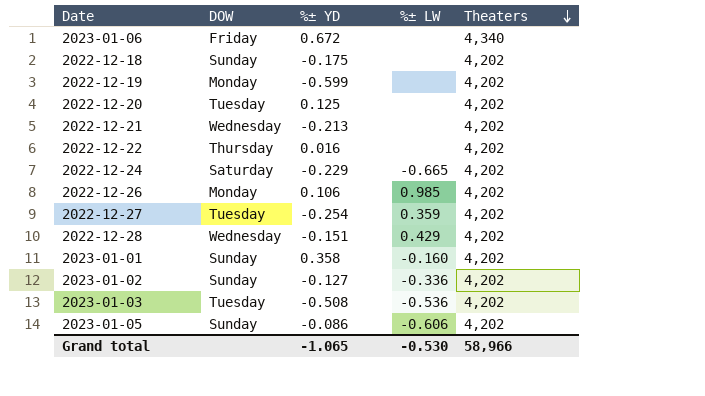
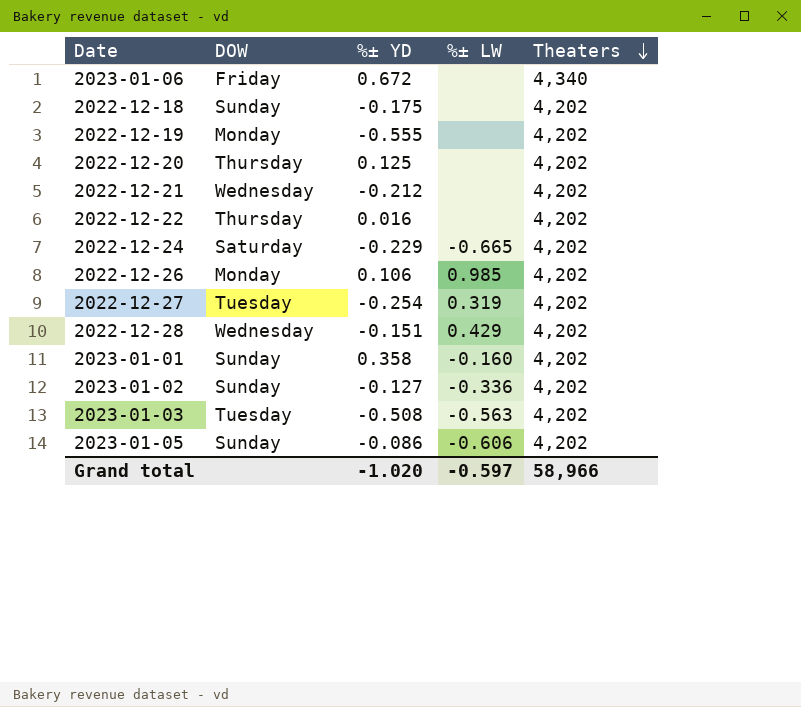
2022-12-19 | %± YD: -0.599 -> -0.555
2022-12-20 | DOW: Tuesday -> Thursday
2022-12-21 | %± YD: -0.213 -> -0.212
2022-12-27 | %± LW: 0.359 -> 0.319
2023-01-03 | %± LW: -0.536 -> -0.563
Grand total | %± YD: -1.065 -> -1.020
Grand total | %± LW: -0.530 -> -0.597

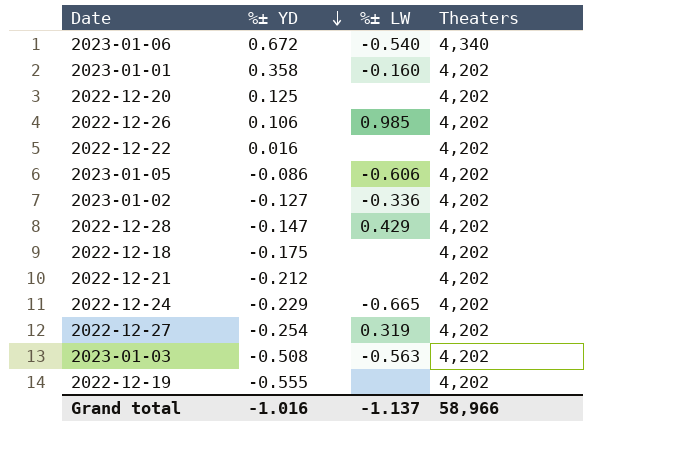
row order: Theaters descending -> %± YD descending
column DOW | position: 2 -> none
2023-01-06 | %± LW: none -> -0.540
2022-12-28 | %± YD: -0.151 -> -0.147
Grand total | %± YD: -1.020 -> -1.016
Grand total | %± LW: -0.597 -> -1.137

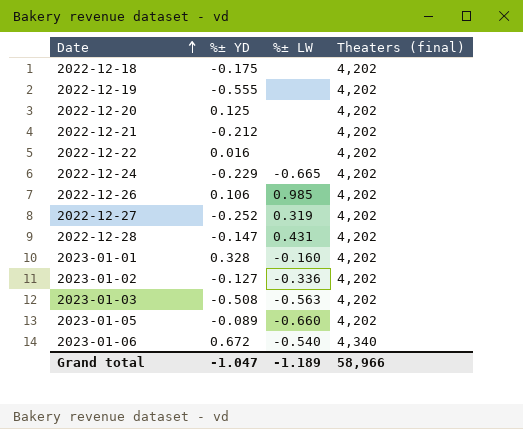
row order: %± YD descending -> Date ascending
column name: Theaters -> Theaters (final)
2022-12-27 | %± YD: -0.254 -> -0.252
2022-12-28 | %± LW: 0.429 -> 0.431
2023-01-01 | %± YD: 0.358 -> 0.328
2023-01-05 | %± YD: -0.086 -> -0.089
2023-01-05 | %± LW: -0.606 -> -0.660
Grand total | %± YD: -1.016 -> -1.047
Grand total | %± LW: -1.137 -> -1.189

